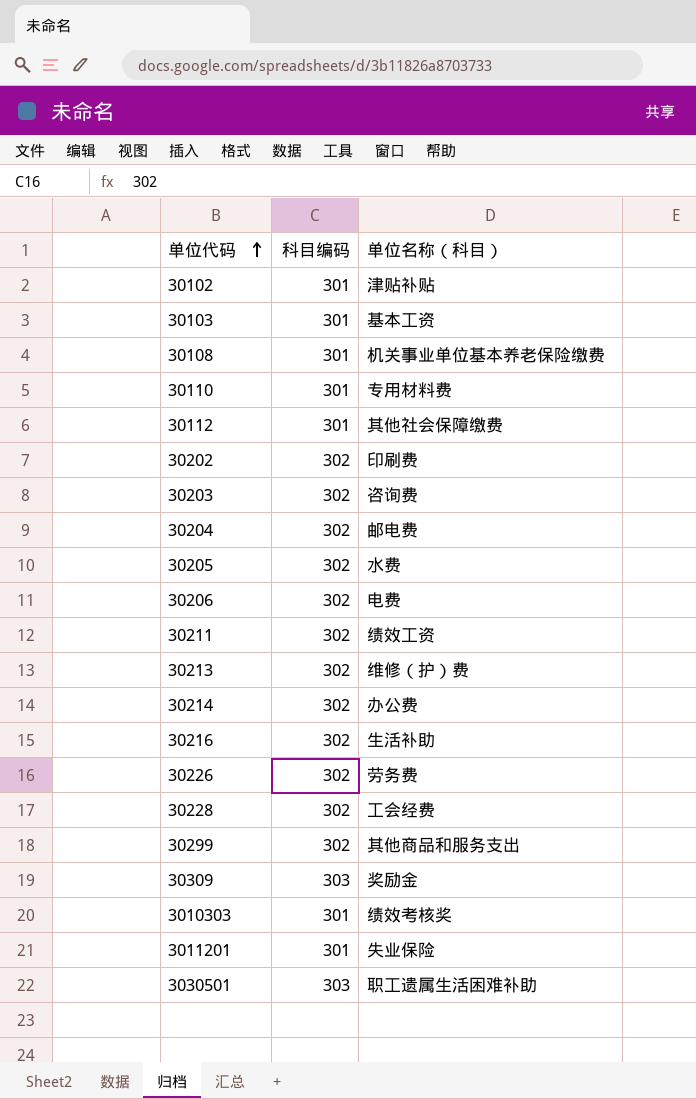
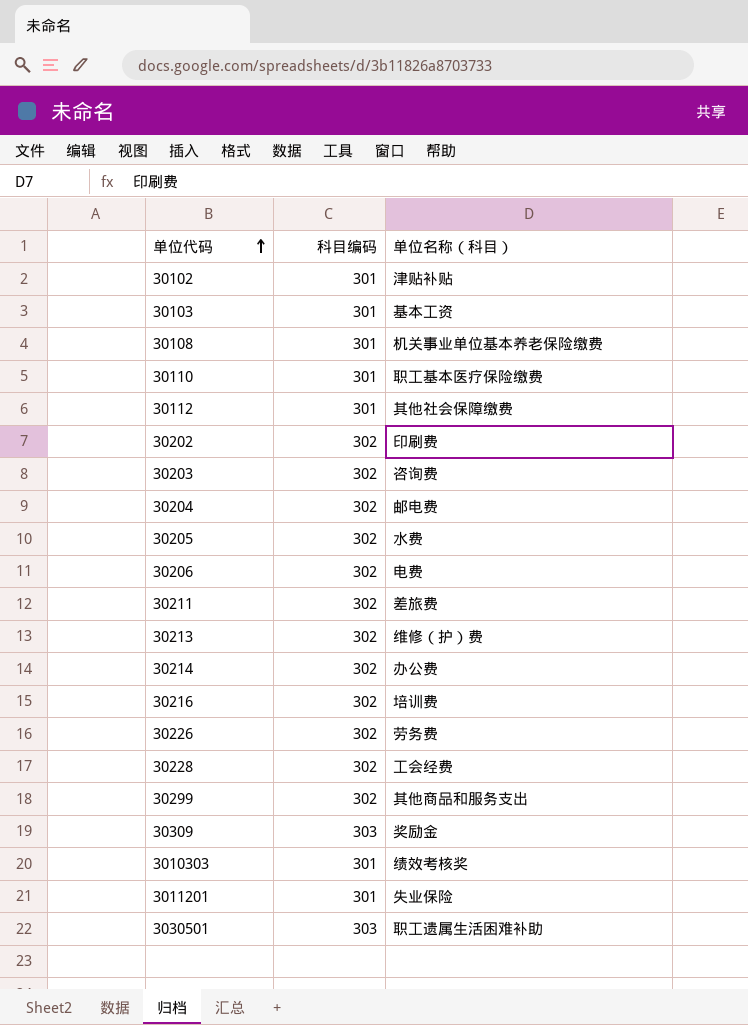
30110 | 单位名称（科目）: 专用材料费 -> 职工基本医疗保险缴费
30211 | 单位名称（科目）: 绩效工资 -> 差旅费
30216 | 单位名称（科目）: 生活补助 -> 培训费

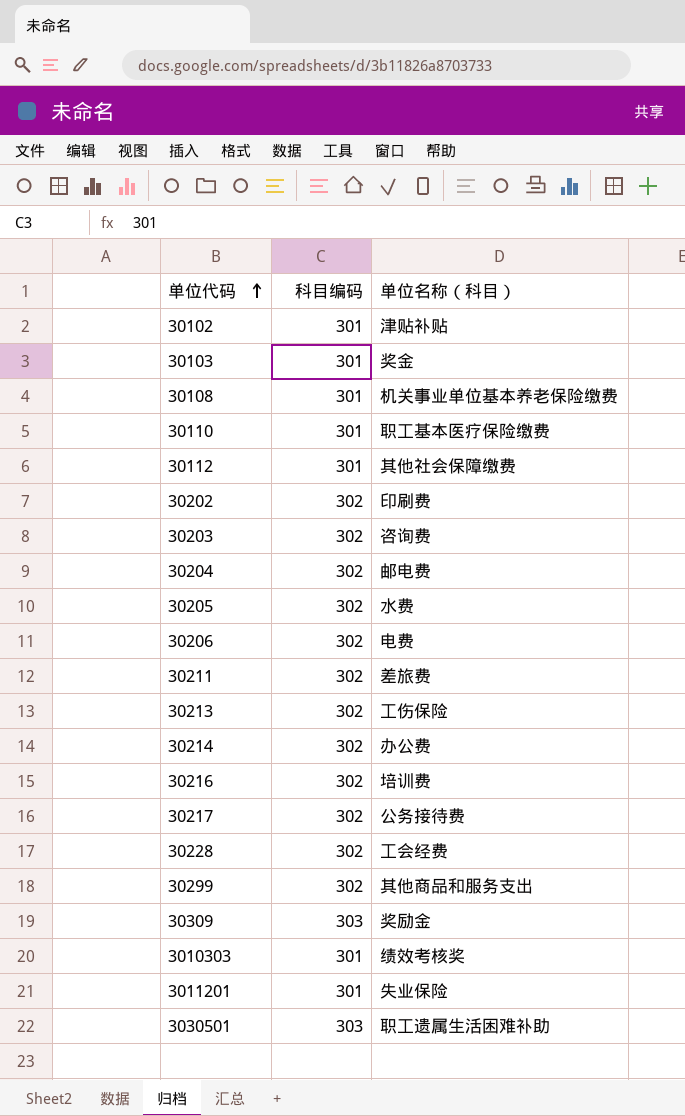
row 30226: 302 | 劳务费 -> none
30103 | 单位名称（科目）: 基本工资 -> 奖金
30213 | 单位名称（科目）: 维修（护）费 -> 工伤保险
row 30217: none -> 302 | 公务接待费

